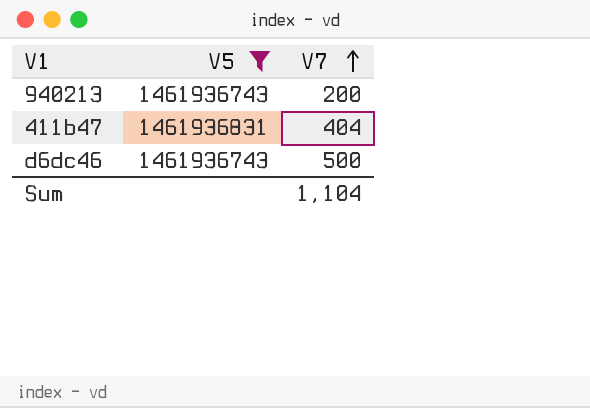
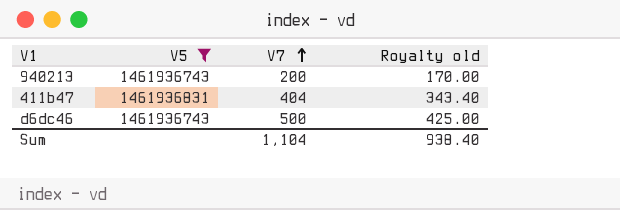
column Royalty old | formula: none -> [V7] * 0.85

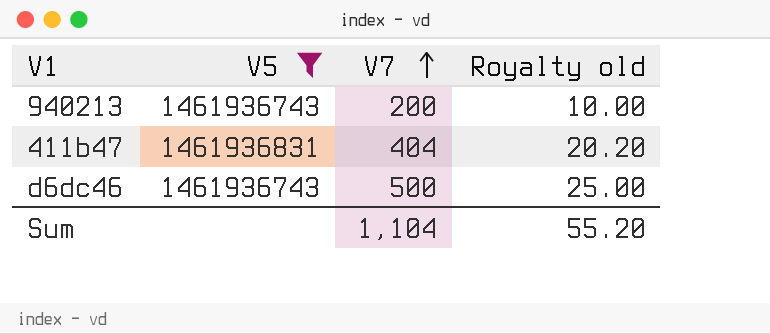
column Royalty old | formula: [V7] * 0.85 -> [V7] * 0.05
Sum | Royalty old: 938.40 -> 55.20

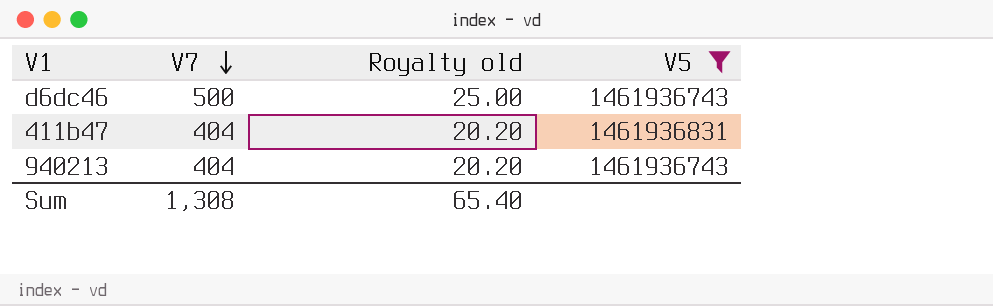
row order: V7 ascending -> V7 descending
column V5 | position: 2 -> 4
940213 | V7: 200 -> 404
940213 | Royalty old: 10.00 -> 20.20
Sum | V7: 1,104 -> 1,308
Sum | Royalty old: 55.20 -> 65.40

